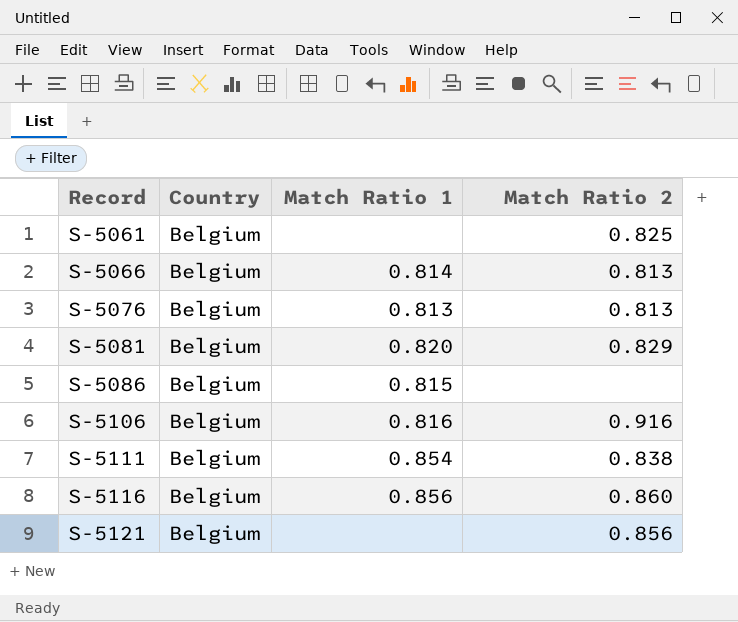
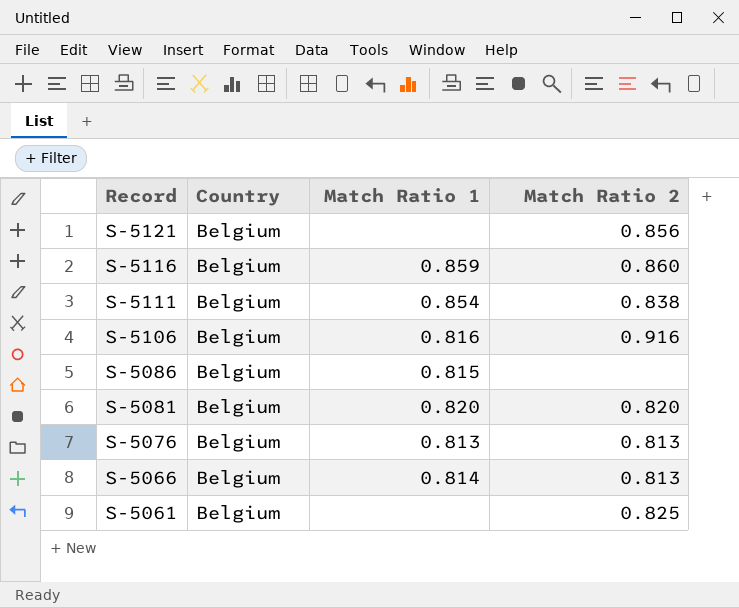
row order: Record ascending -> Record descending
S-5116 | Match Ratio 1: 0.856 -> 0.859
S-5081 | Match Ratio 2: 0.829 -> 0.820

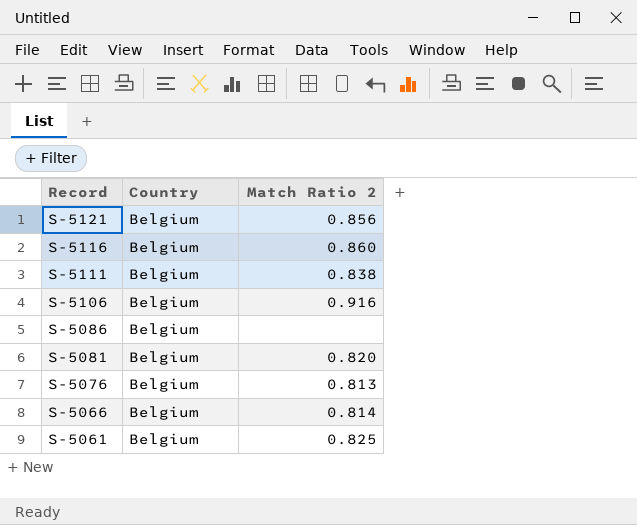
column Match Ratio 1 | position: 3 -> none
S-5066 | Match Ratio 2: 0.813 -> 0.814

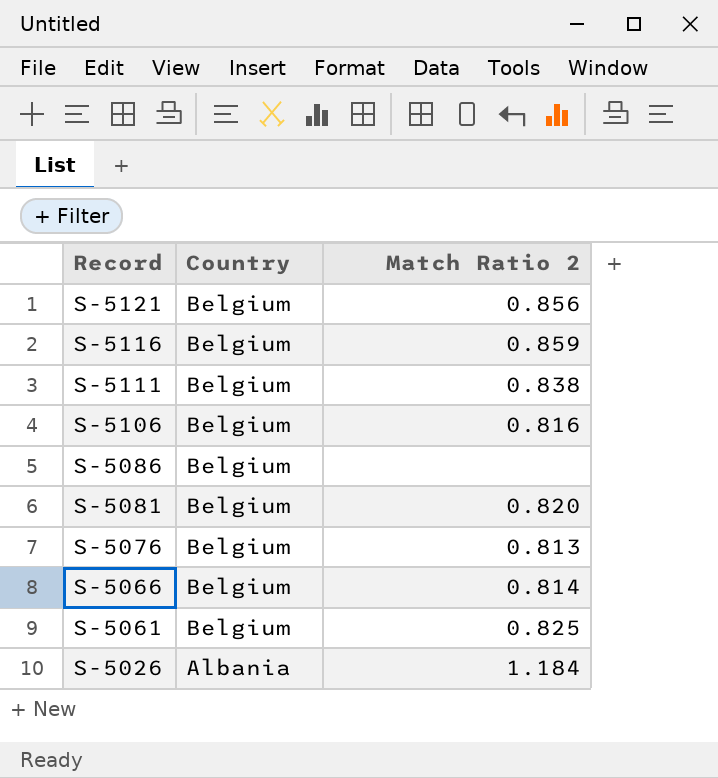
S-5116 | Match Ratio 2: 0.860 -> 0.859
S-5106 | Match Ratio 2: 0.916 -> 0.816
row S-5026: none -> Albania | 1.184

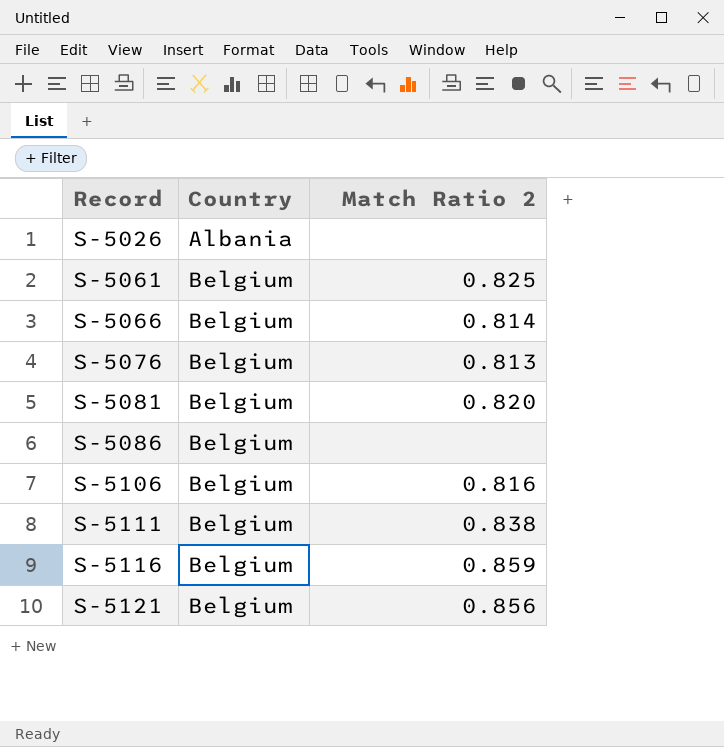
row order: Record descending -> Record ascending
S-5026 | Match Ratio 2: 1.184 -> none

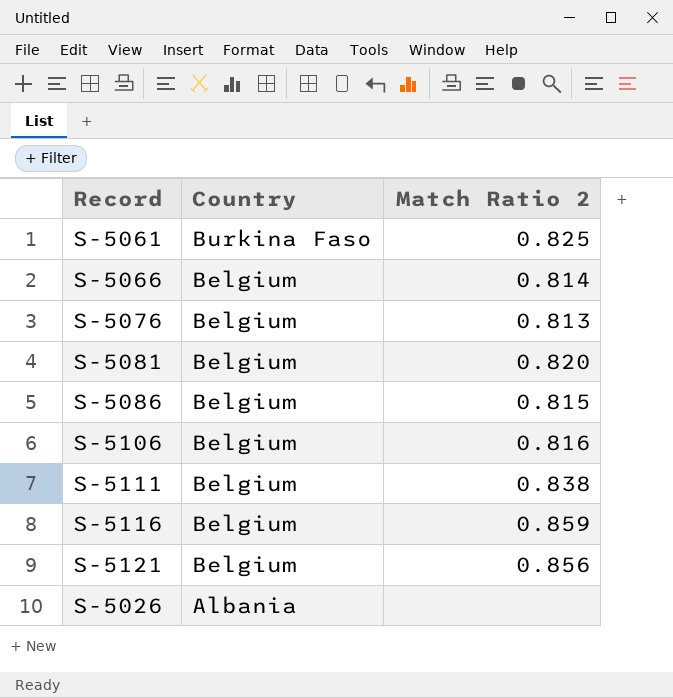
row order: Record ascending -> Country descending
S-5061 | Country: Belgium -> Burkina Faso
S-5086 | Match Ratio 2: none -> 0.815

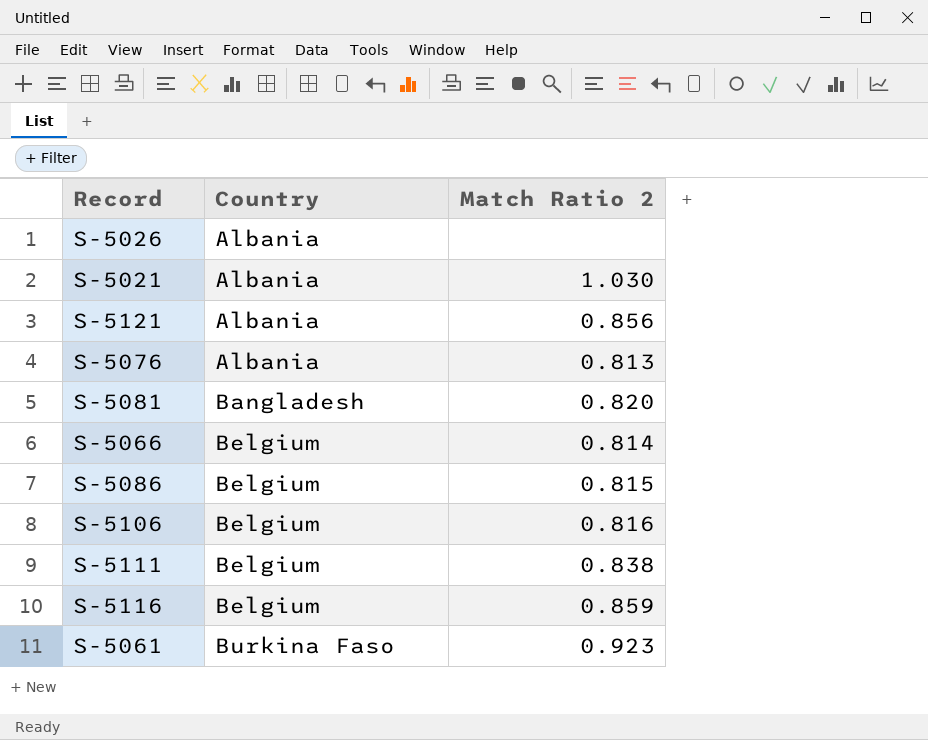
row order: Country descending -> Country ascending
row S-5021: none -> Albania | 1.030
S-5121 | Country: Belgium -> Albania
S-5076 | Country: Belgium -> Albania
S-5081 | Country: Belgium -> Bangladesh
S-5061 | Match Ratio 2: 0.825 -> 0.923

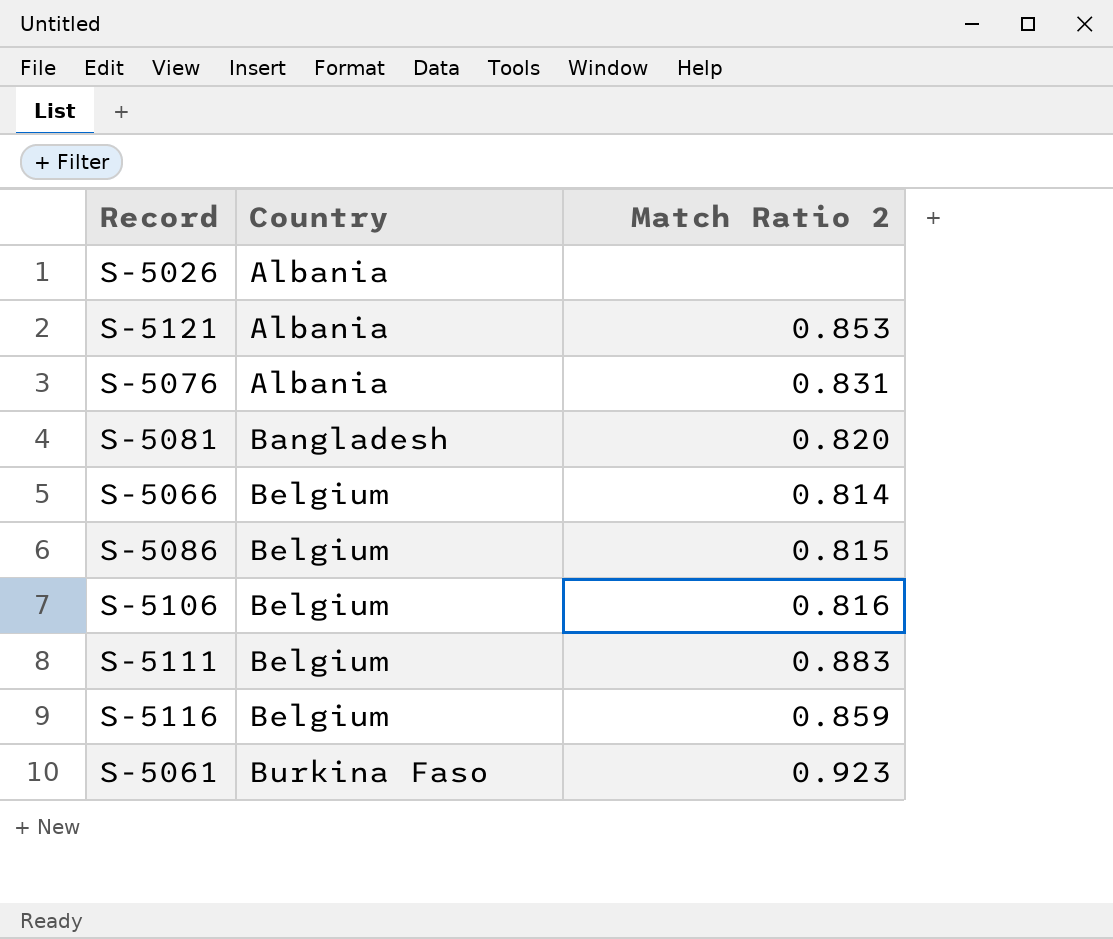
row S-5021: Albania | 1.030 -> none
S-5121 | Match Ratio 2: 0.856 -> 0.853
S-5076 | Match Ratio 2: 0.813 -> 0.831
S-5111 | Match Ratio 2: 0.838 -> 0.883

